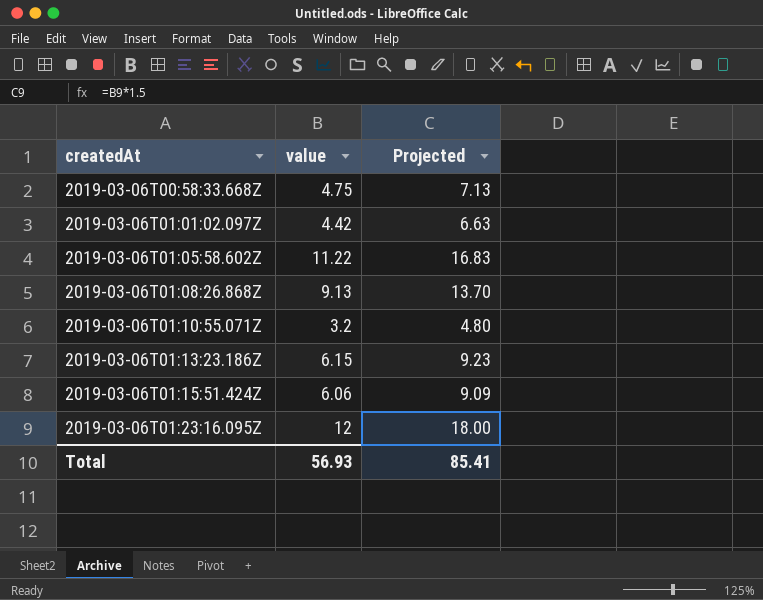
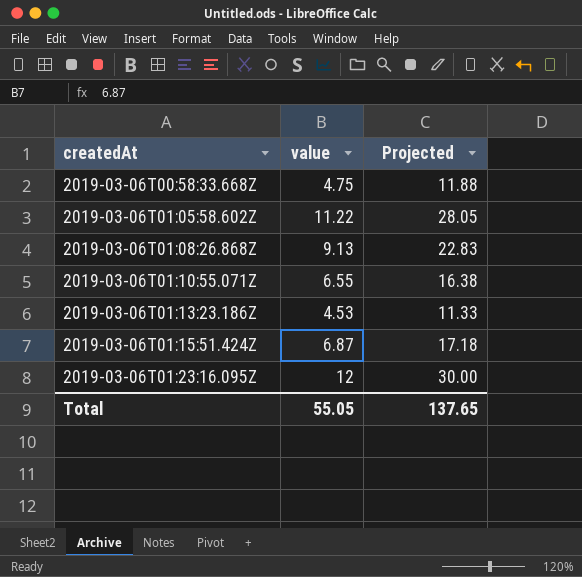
column Projected | formula: [value] * 1.5 -> [value] * 2.5
row 2019-03-06T01:01:02.097Z: 4.42 | 6.63 -> none
2019-03-06T01:10:55.071Z | value: 3.2 -> 6.55
2019-03-06T01:13:23.186Z | value: 6.15 -> 4.53
2019-03-06T01:15:51.424Z | value: 6.06 -> 6.87
Total | value: 56.93 -> 55.05
Total | Projected: 85.41 -> 137.65

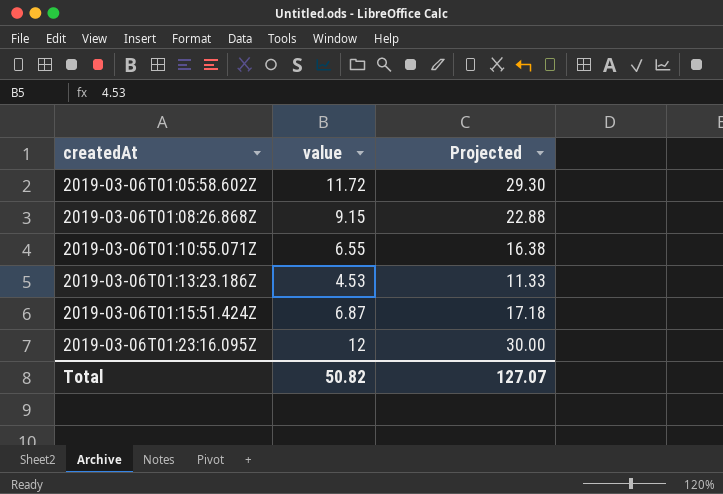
row 2019-03-06T00:58:33.668Z: 4.75 | 11.88 -> none
2019-03-06T01:05:58.602Z | value: 11.22 -> 11.72
2019-03-06T01:05:58.602Z | Projected: 28.05 -> 29.30
2019-03-06T01:08:26.868Z | value: 9.13 -> 9.15
2019-03-06T01:08:26.868Z | Projected: 22.83 -> 22.88
Total | value: 55.05 -> 50.82
Total | Projected: 137.65 -> 127.07

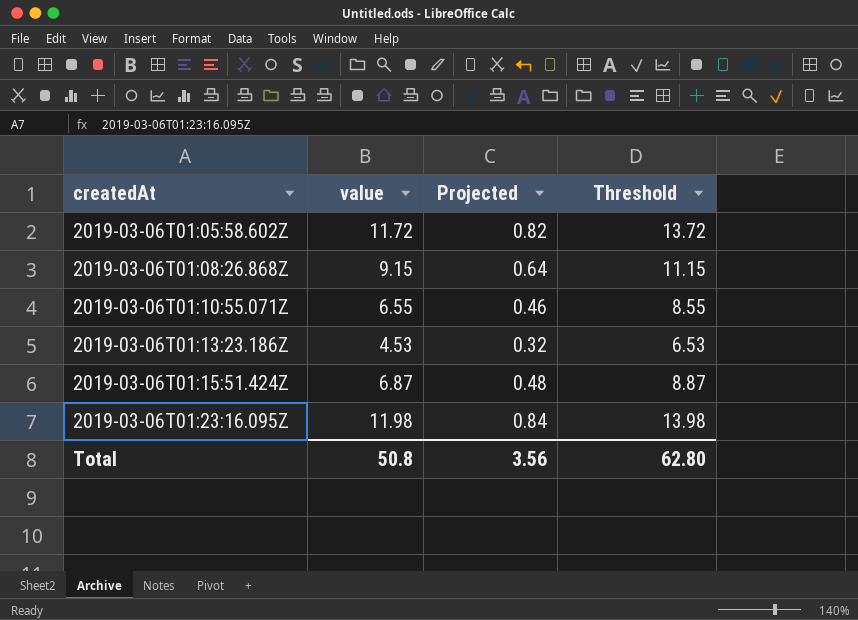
column Projected | formula: [value] * 2.5 -> [value] * 0.07
column Threshold | formula: none -> [value] + 2
2019-03-06T01:23:16.095Z | value: 12 -> 11.98
Total | value: 50.82 -> 50.8
Total | Projected: 127.07 -> 3.56

